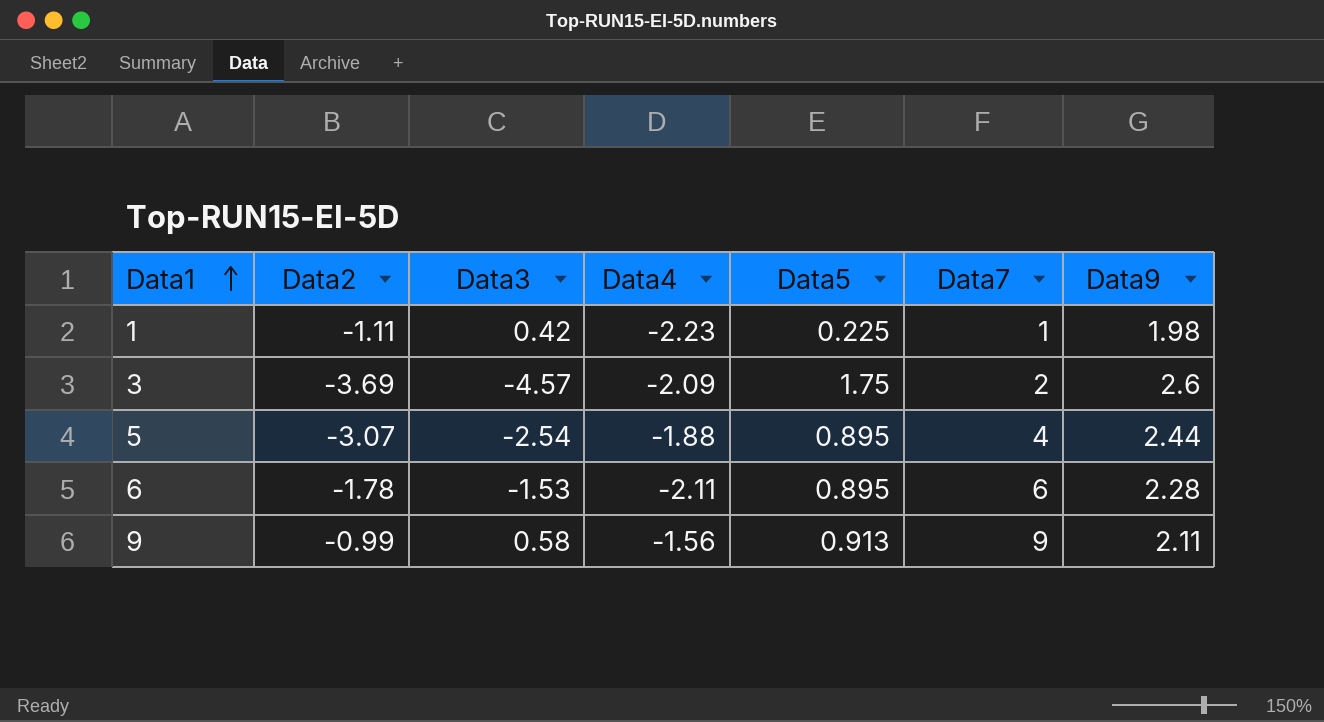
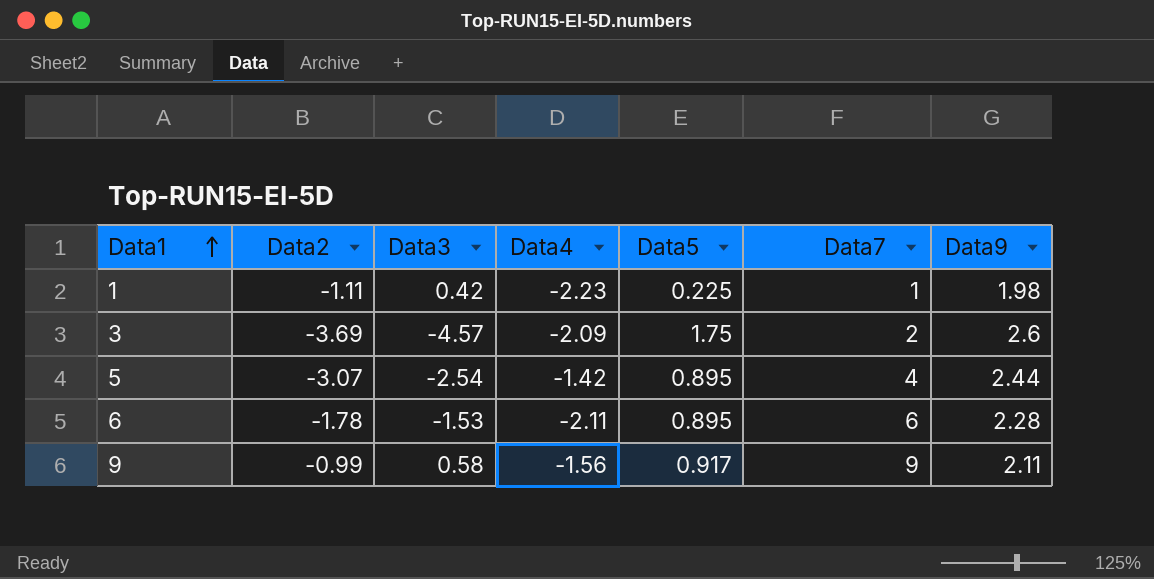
5 | Data4: -1.88 -> -1.42
9 | Data5: 0.913 -> 0.917

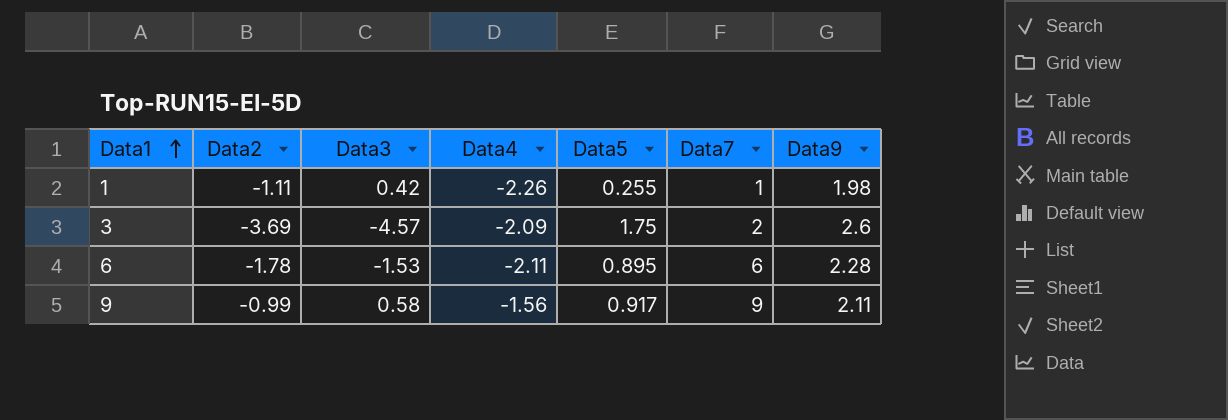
row 5: -3.07 | -2.54 | -1.42 | 0.895 | 4 | 2.44 -> none
1 | Data4: -2.23 -> -2.26
1 | Data5: 0.225 -> 0.255

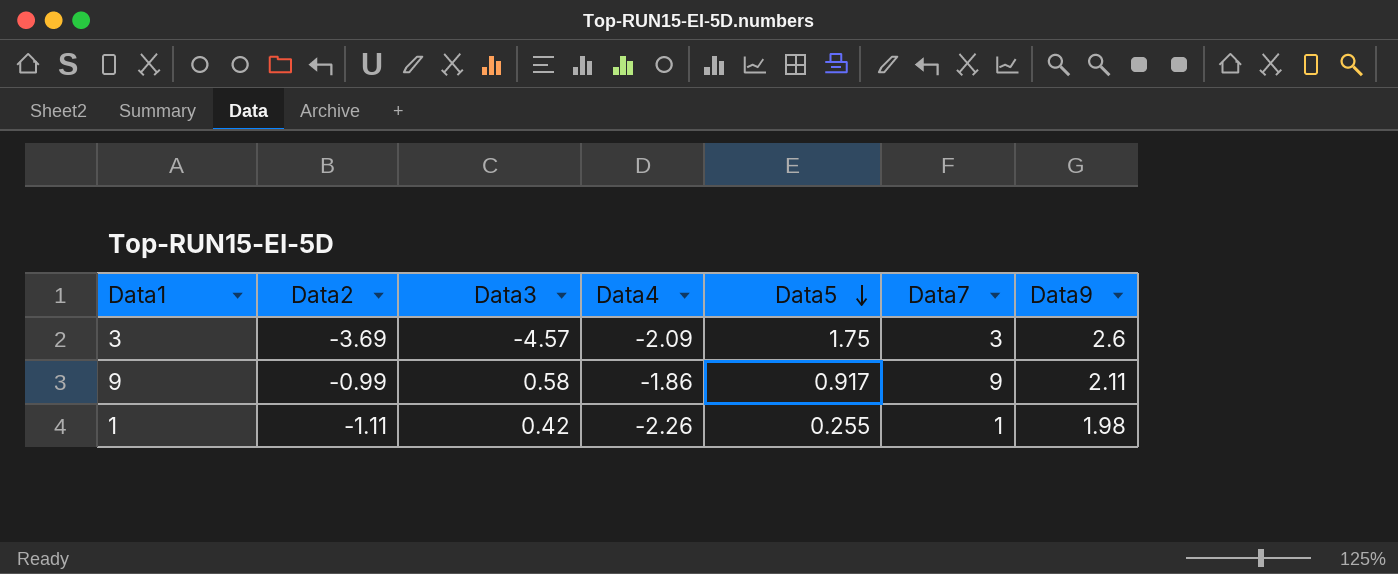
row order: Data1 ascending -> Data5 descending
row 6: -1.78 | -1.53 | -2.11 | 0.895 | 6 | 2.28 -> none
3 | Data7: 2 -> 3
9 | Data4: -1.56 -> -1.86

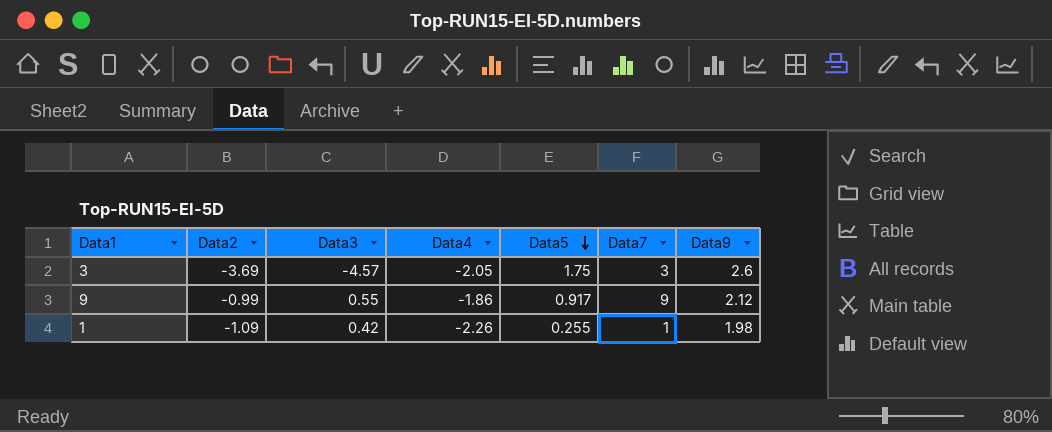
3 | Data4: -2.09 -> -2.05
9 | Data3: 0.58 -> 0.55
9 | Data9: 2.11 -> 2.12
1 | Data2: -1.11 -> -1.09

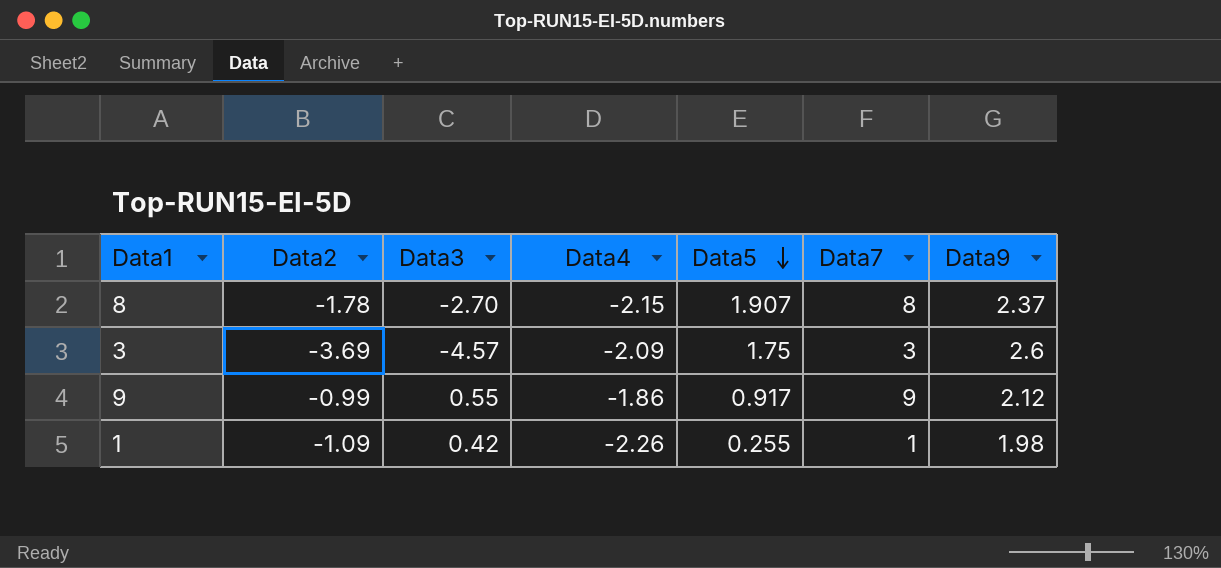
row 8: none -> -1.78 | -2.70 | -2.15 | 1.907 | 8 | 2.37
3 | Data4: -2.05 -> -2.09

